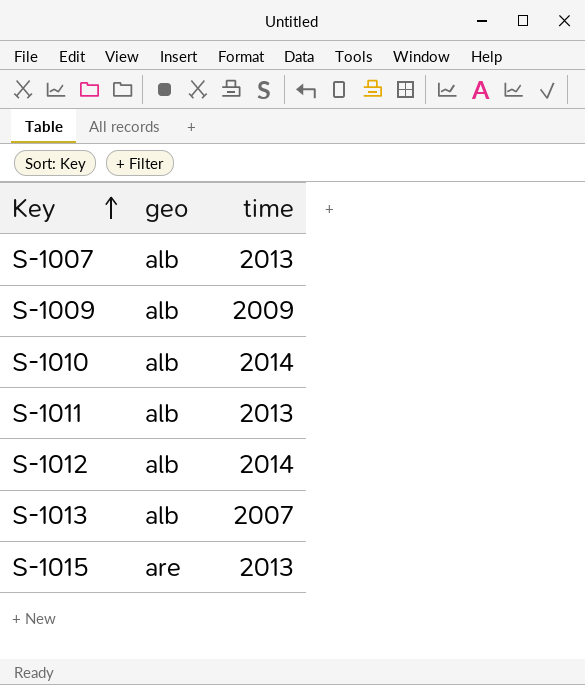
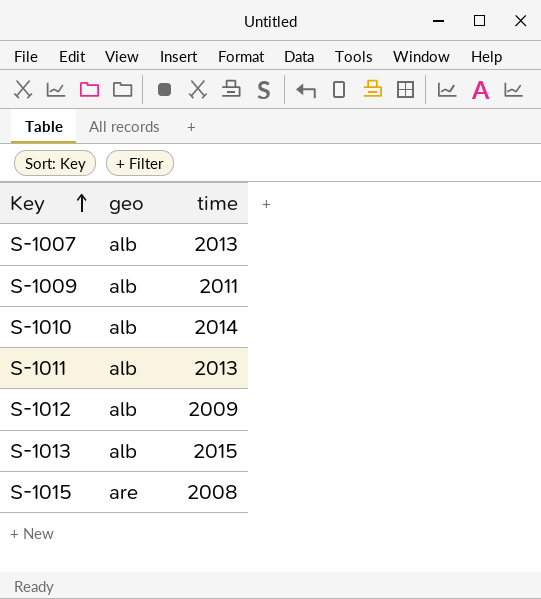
S-1009 | time: 2009 -> 2011
S-1012 | time: 2014 -> 2009
S-1013 | time: 2007 -> 2015
S-1015 | time: 2013 -> 2008

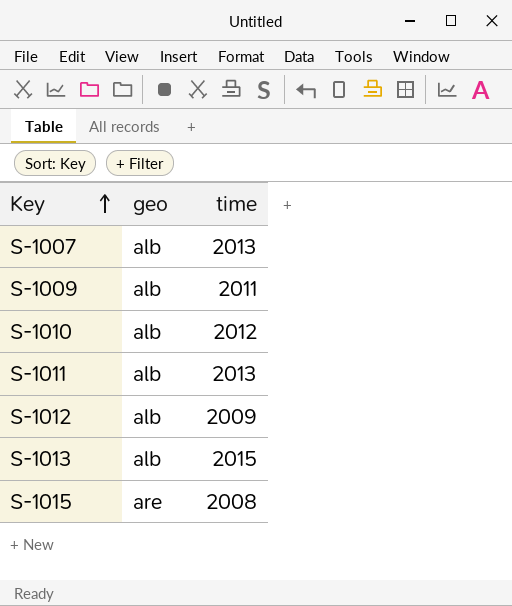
S-1010 | time: 2014 -> 2012

